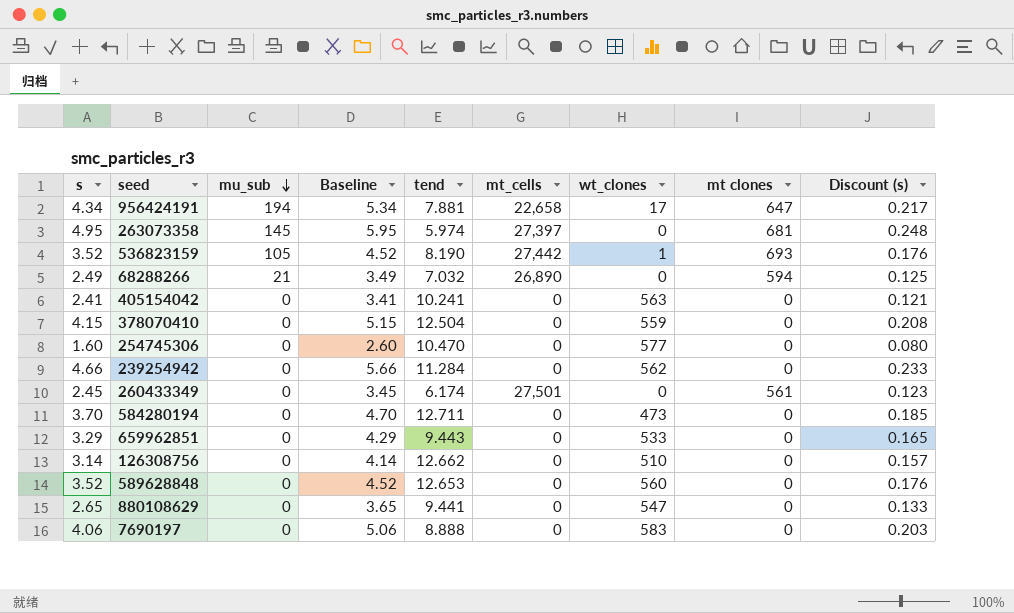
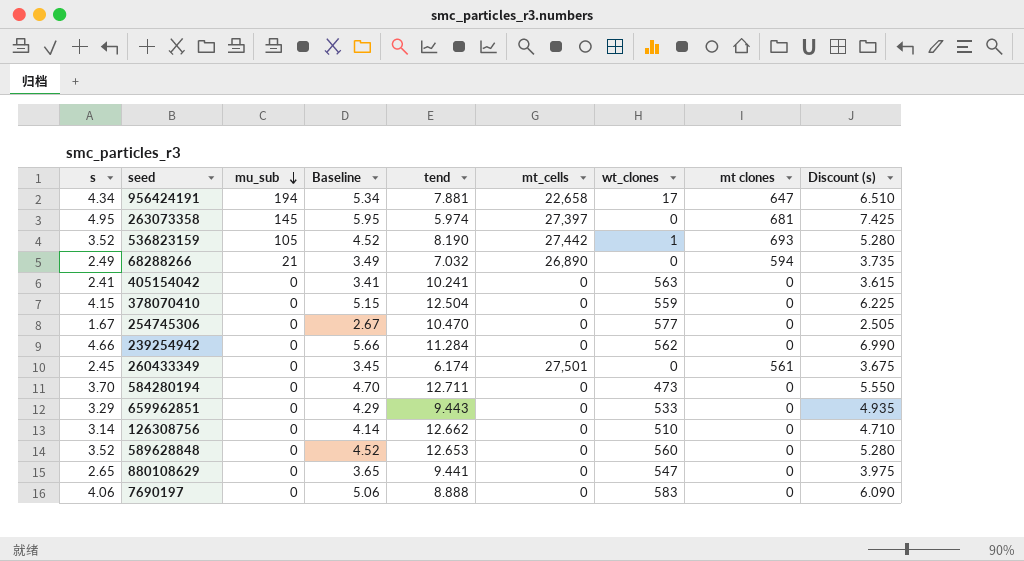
column Discount (s) | formula: [s] * 0.05 -> [s] * 1.5
254745306 | s: 1.60 -> 1.67
254745306 | Baseline: 2.60 -> 2.67

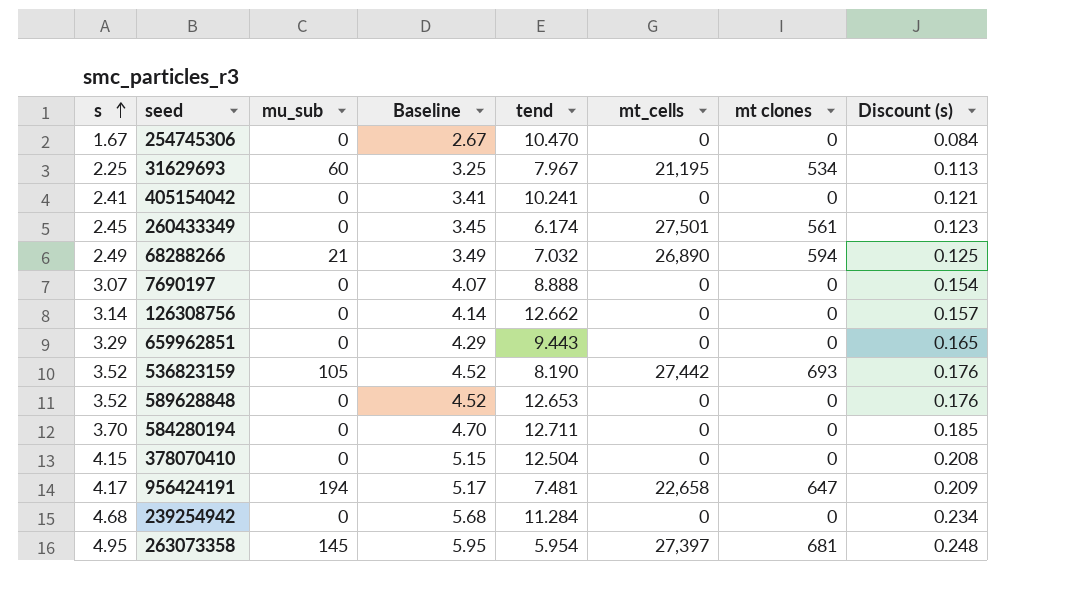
row order: mu_sub descending -> s ascending
column wt_clones | position: 7 -> none
column Discount (s) | formula: [s] * 1.5 -> [s] * 0.05
row 880108629: 2.65 | 0 | 3.65 | 9.441 | 0 | 547 | 0 | 3.975 -> none
row 31629693: none -> 2.25 | 60 | 3.25 | 7.967 | 21,195 | 534 | 0.113
7690197 | s: 4.06 -> 3.07
7690197 | Baseline: 5.06 -> 4.07
956424191 | s: 4.34 -> 4.17
956424191 | Baseline: 5.34 -> 5.17
956424191 | tend: 7.881 -> 7.481
239254942 | s: 4.66 -> 4.68
239254942 | Baseline: 5.66 -> 5.68
263073358 | tend: 5.974 -> 5.954

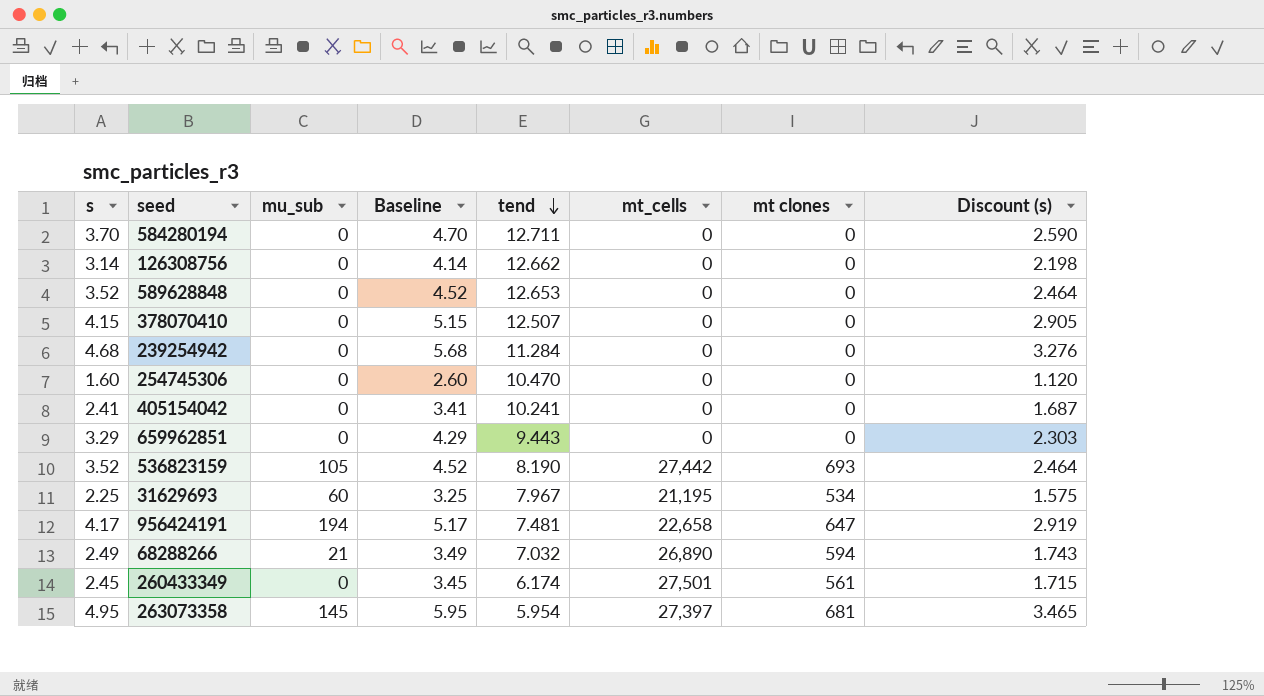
row order: s ascending -> tend descending
column Discount (s) | formula: [s] * 0.05 -> [s] * 0.7
row 7690197: 3.07 | 0 | 4.07 | 8.888 | 0 | 0 | 0.154 -> none
378070410 | tend: 12.504 -> 12.507
254745306 | s: 1.67 -> 1.60
254745306 | Baseline: 2.67 -> 2.60

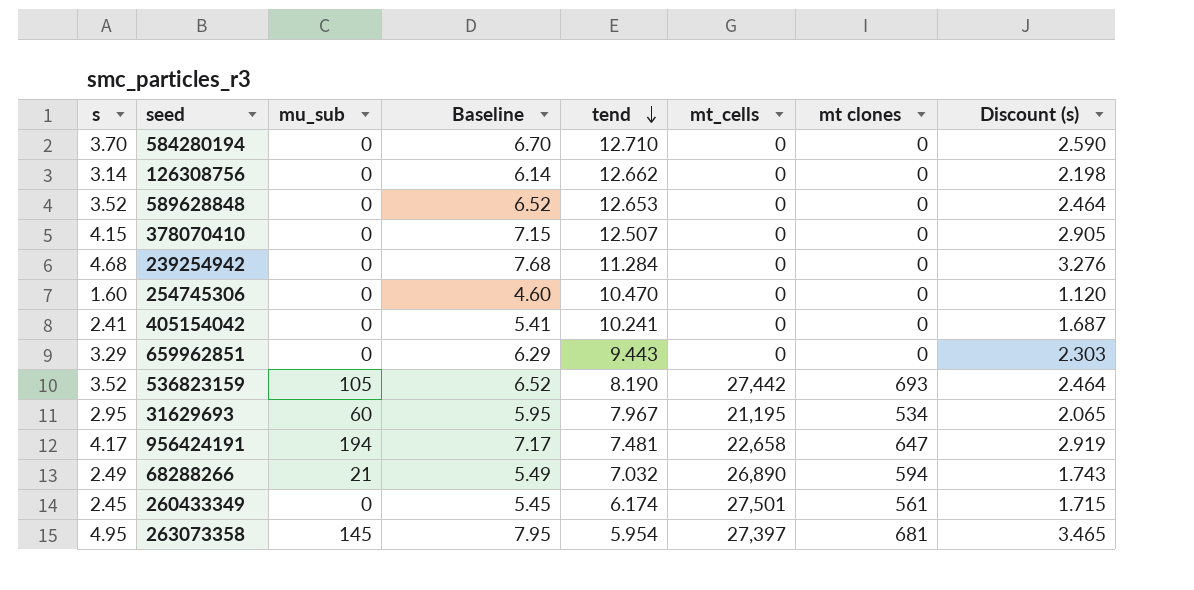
column Baseline | formula: [s] + 1 -> [s] + 3
584280194 | tend: 12.711 -> 12.710
31629693 | s: 2.25 -> 2.95
31629693 | Discount (s): 1.575 -> 2.065

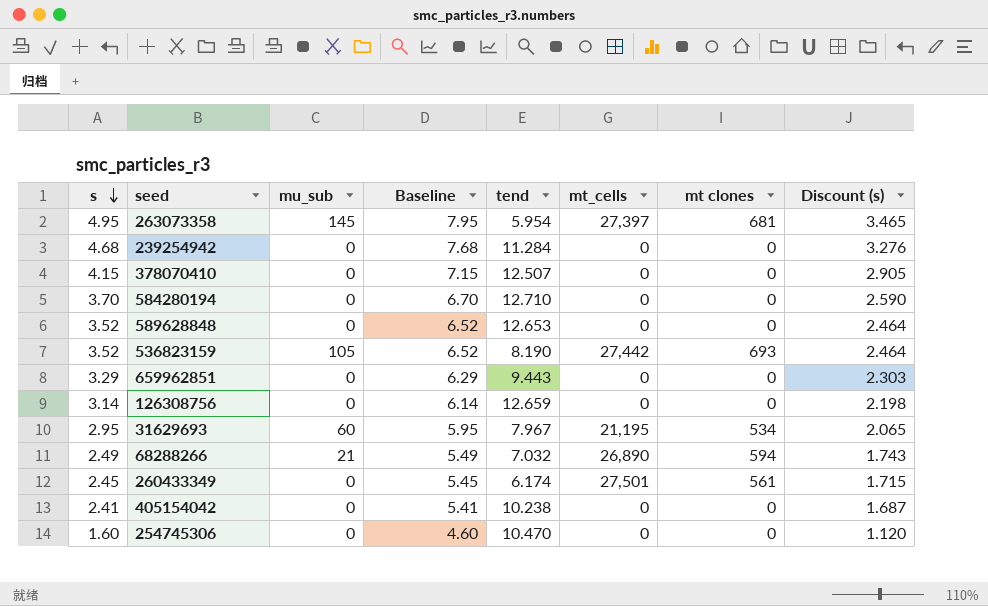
row order: tend descending -> s descending
row 956424191: 4.17 | 194 | 7.17 | 7.481 | 22,658 | 647 | 2.919 -> none
126308756 | tend: 12.662 -> 12.659
405154042 | tend: 10.241 -> 10.238

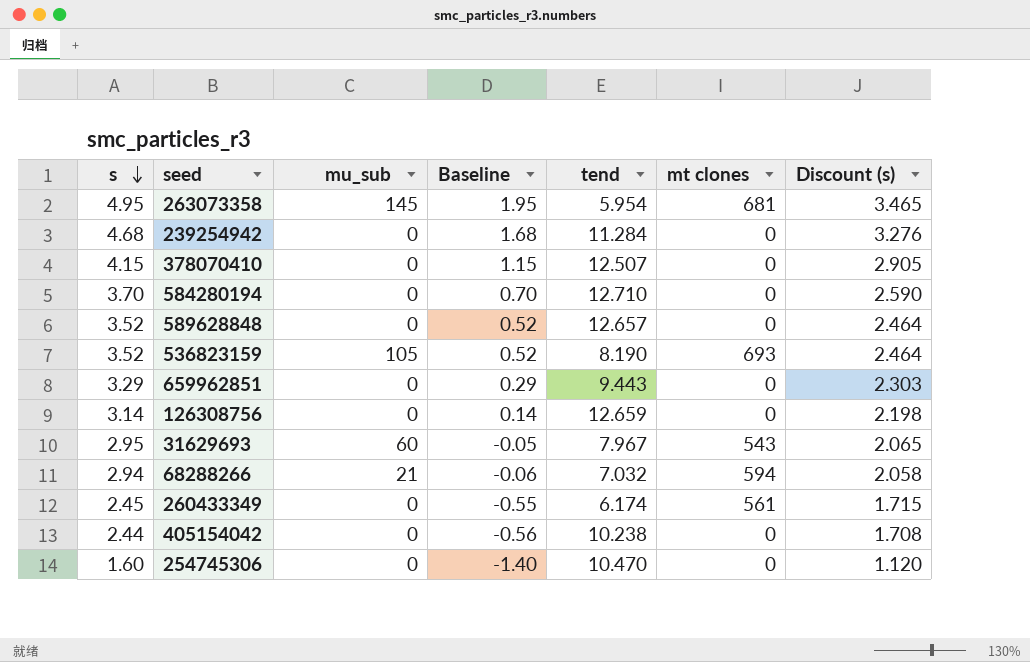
column mt_cells | position: 6 -> none
column Baseline | formula: [s] + 3 -> [s] - 3
589628848 | tend: 12.653 -> 12.657
31629693 | mt clones: 534 -> 543
68288266 | s: 2.49 -> 2.94
68288266 | Discount (s): 1.743 -> 2.058
405154042 | s: 2.41 -> 2.44
405154042 | Discount (s): 1.687 -> 1.708

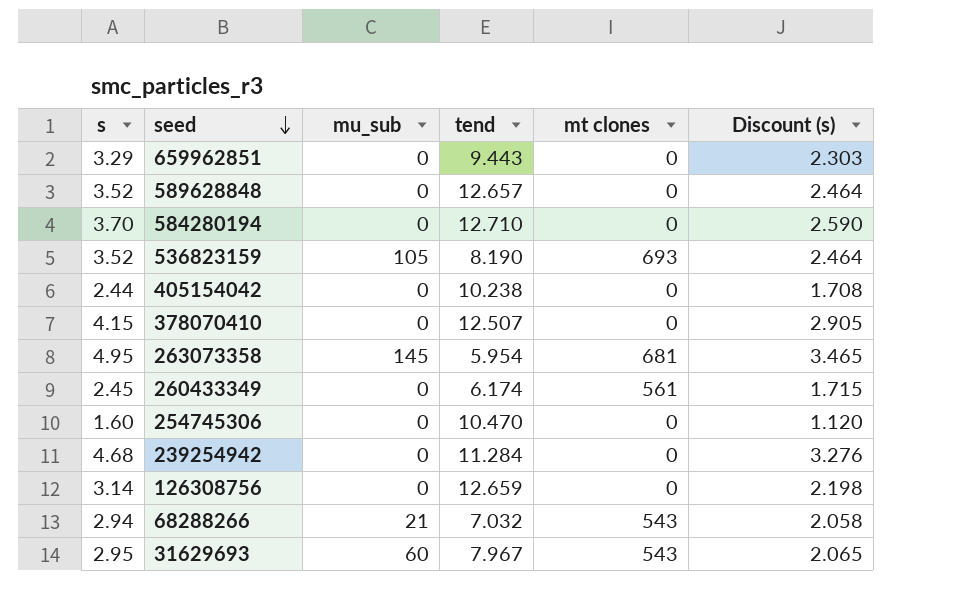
row order: s descending -> seed descending
column Baseline | formula: [s] - 3 -> none
68288266 | mt clones: 594 -> 543

